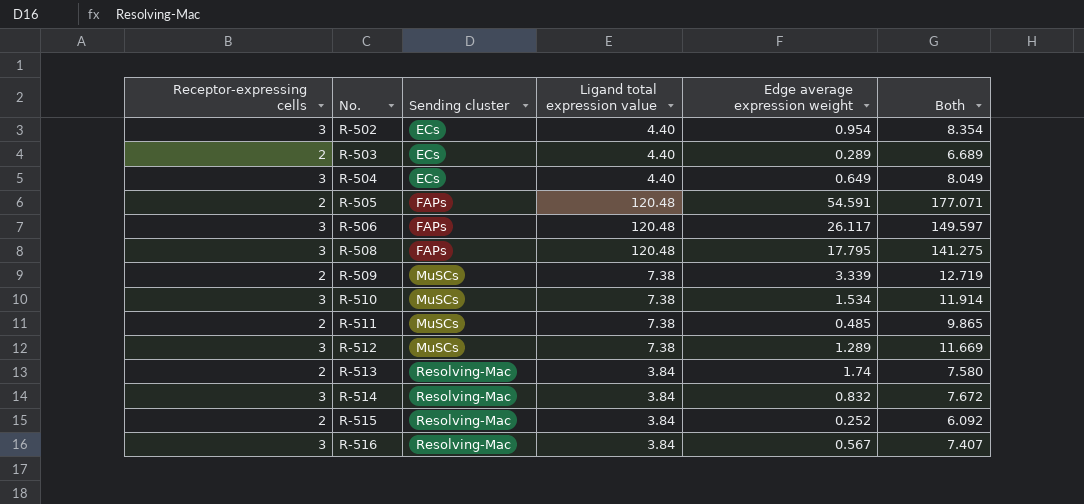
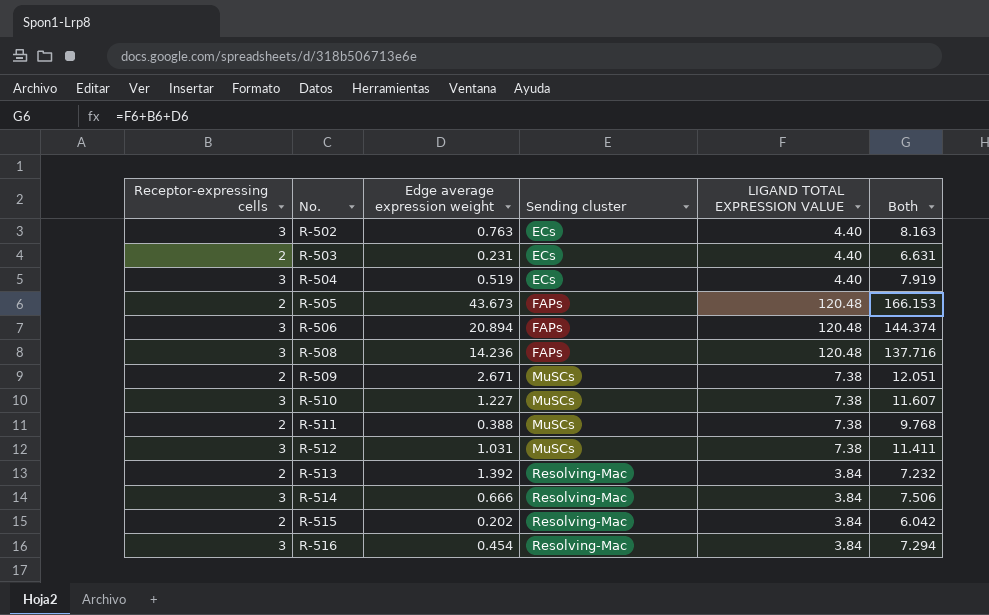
column Edge average expression weight | position: 5 -> 3
column name: Ligand total expression value -> LIGAND TOTAL EXPRESSION VALUE
R-502 | Edge average expression weight: 0.954 -> 0.763
R-502 | Both: 8.354 -> 8.163
R-503 | Edge average expression weight: 0.289 -> 0.231
R-503 | Both: 6.689 -> 6.631
R-504 | Edge average expression weight: 0.649 -> 0.519
R-504 | Both: 8.049 -> 7.919
R-505 | Edge average expression weight: 54.591 -> 43.673
R-505 | Both: 177.071 -> 166.153
R-506 | Edge average expression weight: 26.117 -> 20.894
R-506 | Both: 149.597 -> 144.374
R-508 | Edge average expression weight: 17.795 -> 14.236
R-508 | Both: 141.275 -> 137.716
R-509 | Edge average expression weight: 3.339 -> 2.671
R-509 | Both: 12.719 -> 12.051
R-510 | Edge average expression weight: 1.534 -> 1.227
R-510 | Both: 11.914 -> 11.607
R-511 | Edge average expression weight: 0.485 -> 0.388
R-511 | Both: 9.865 -> 9.768
R-512 | Edge average expression weight: 1.289 -> 1.031
R-512 | Both: 11.669 -> 11.411
R-513 | Edge average expression weight: 1.74 -> 1.392
R-513 | Both: 7.580 -> 7.232
R-514 | Edge average expression weight: 0.832 -> 0.666
R-514 | Both: 7.672 -> 7.506
R-515 | Edge average expression weight: 0.252 -> 0.202
R-515 | Both: 6.092 -> 6.042
R-516 | Edge average expression weight: 0.567 -> 0.454
R-516 | Both: 7.407 -> 7.294

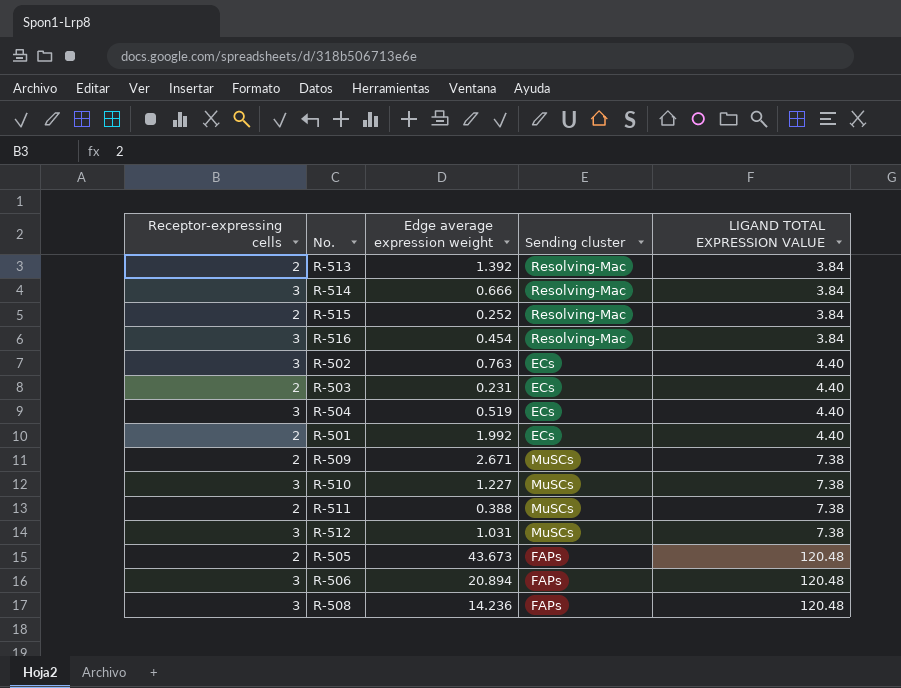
row order: No. ascending -> LIGAND TOTAL EXPRESSION VALUE ascending
column Both | formula: [Receptor-expressing cells] + [Edge average expression weight] + [LIGAND TOTAL EXPRESSION VALUE] -> none
R-515 | Edge average expression weight: 0.202 -> 0.252
row R-501: none -> 2 | 1.992 | ECs | 4.40

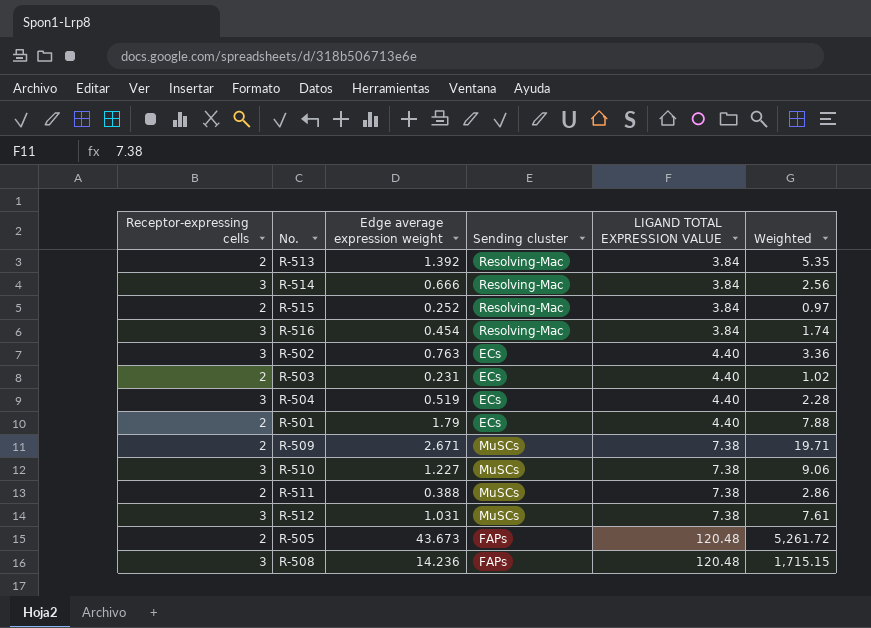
column Weighted | formula: none -> [Edge average expression weight] * [LIGAND TOTAL EXPRESSION VALUE]
row R-506: 3 | 20.894 | FAPs | 120.48 -> none
R-501 | Edge average expression weight: 1.992 -> 1.79

